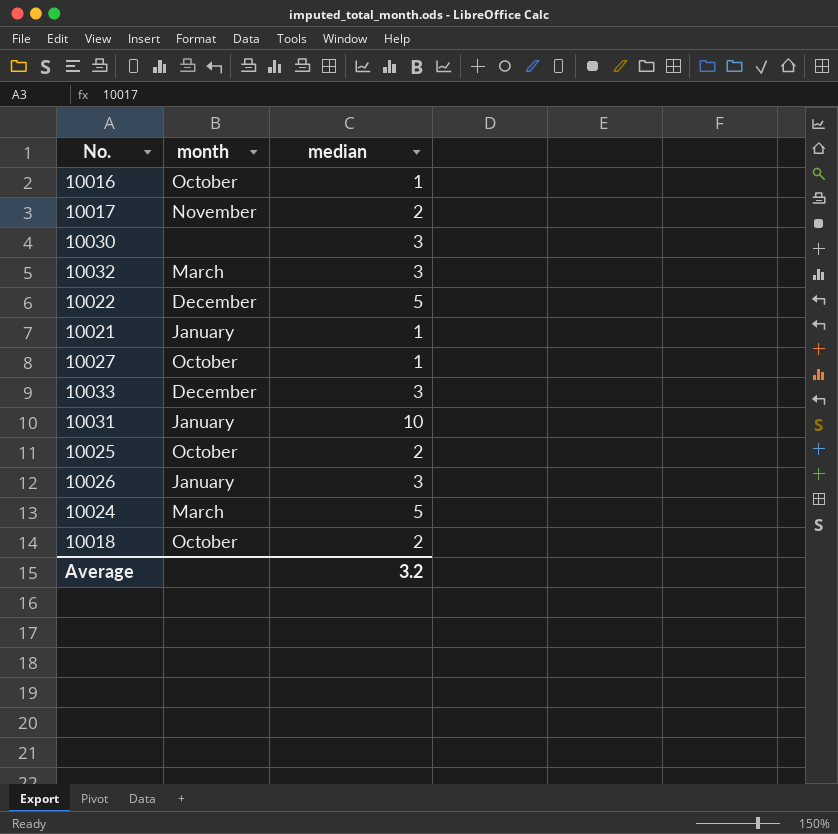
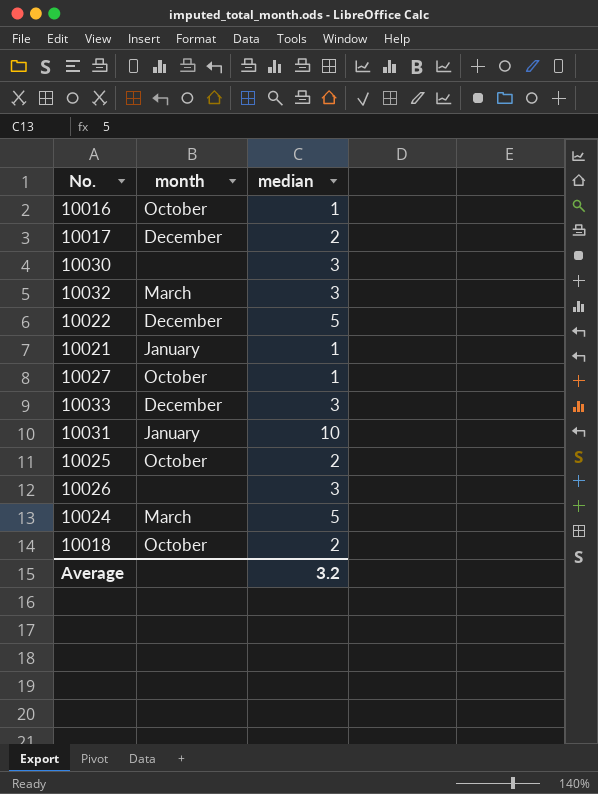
10017 | month: November -> December
10026 | month: January -> none

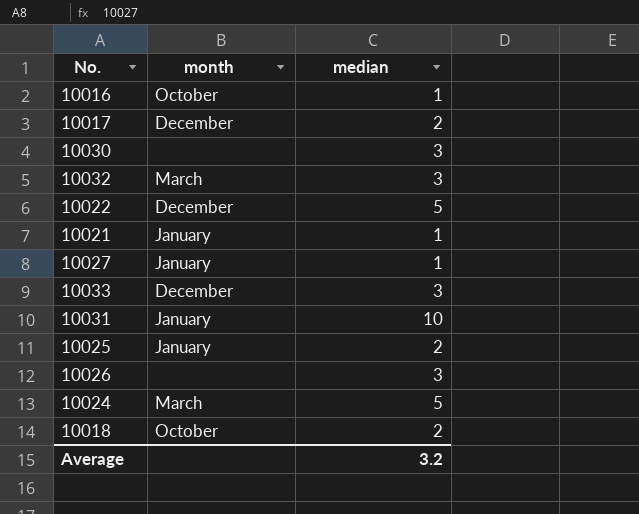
10027 | month: October -> January
10025 | month: October -> January

